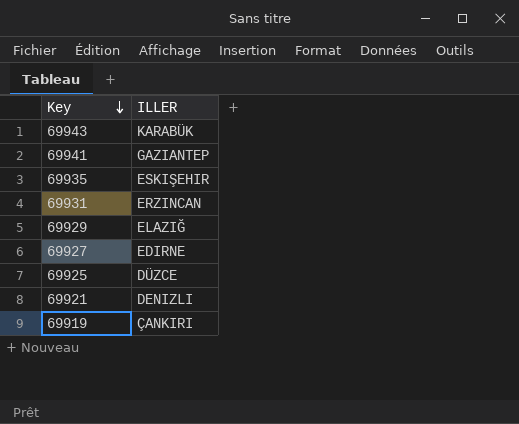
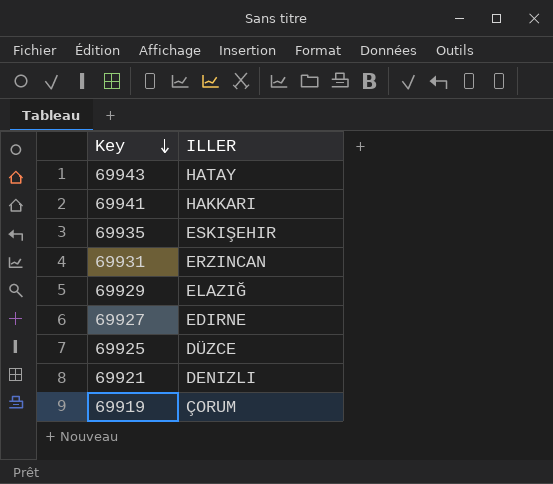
69943 | ILLER: KARABÜK -> HATAY
69941 | ILLER: GAZIANTEP -> HAKKARI
69919 | ILLER: ÇANKIRI -> ÇORUM

